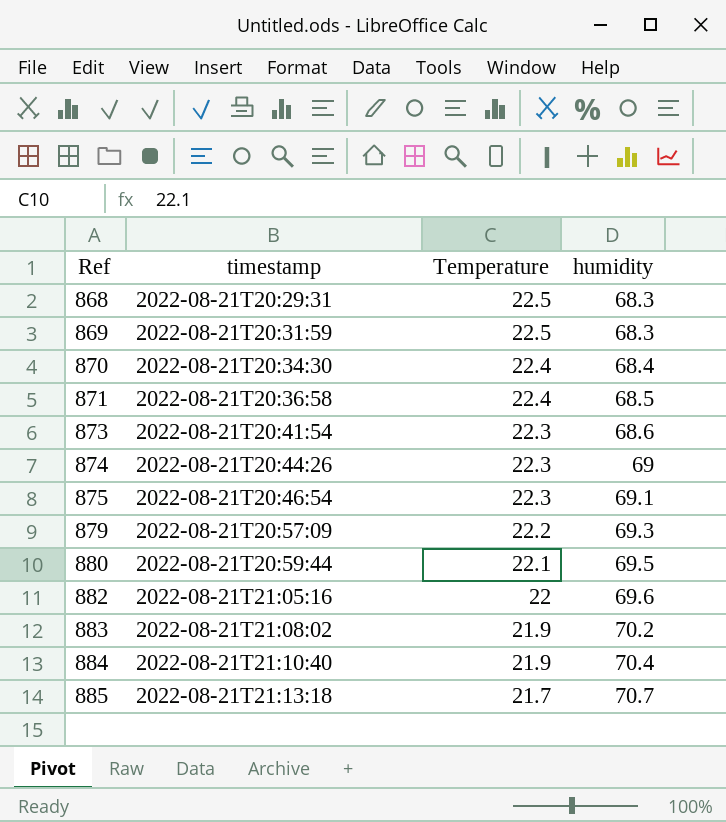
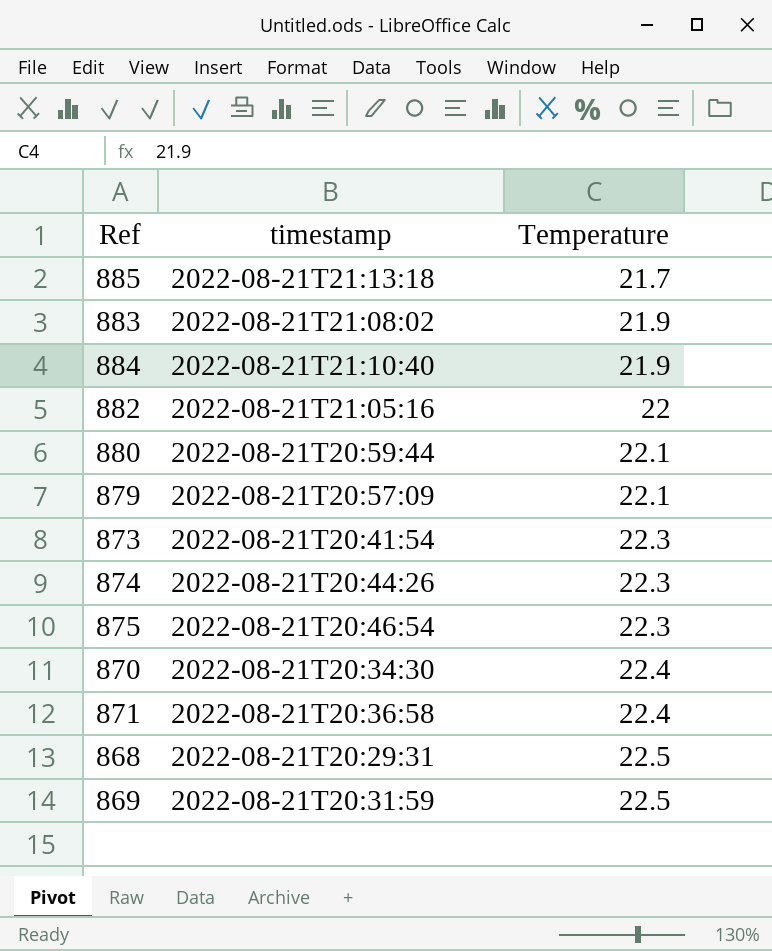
row order: Ref ascending -> Temperature ascending
column humidity | position: 4 -> none
879 | Temperature: 22.2 -> 22.1

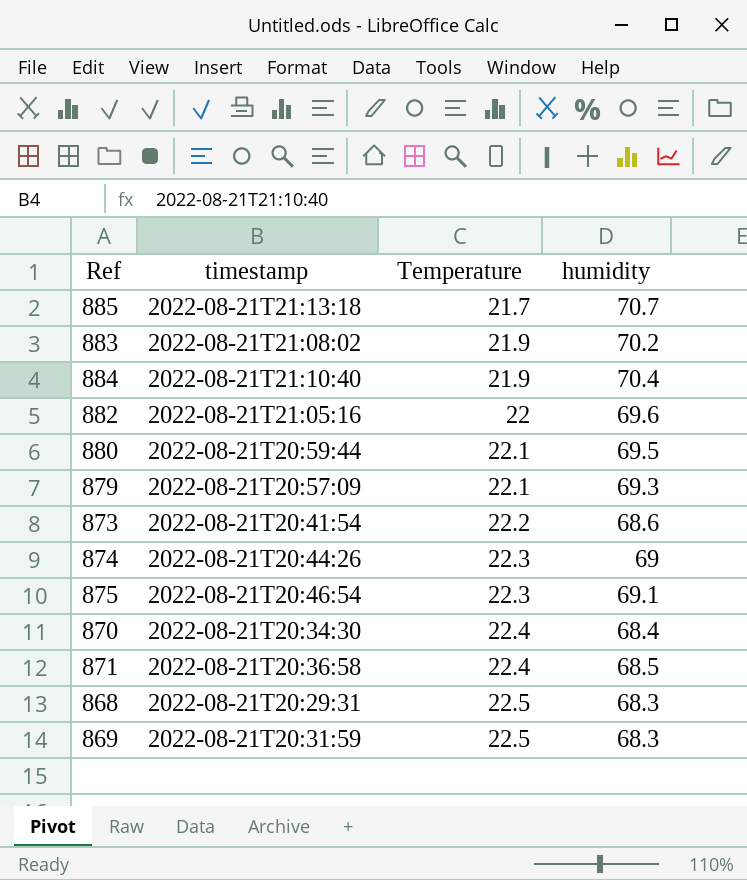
column humidity | position: none -> 4
873 | Temperature: 22.3 -> 22.2

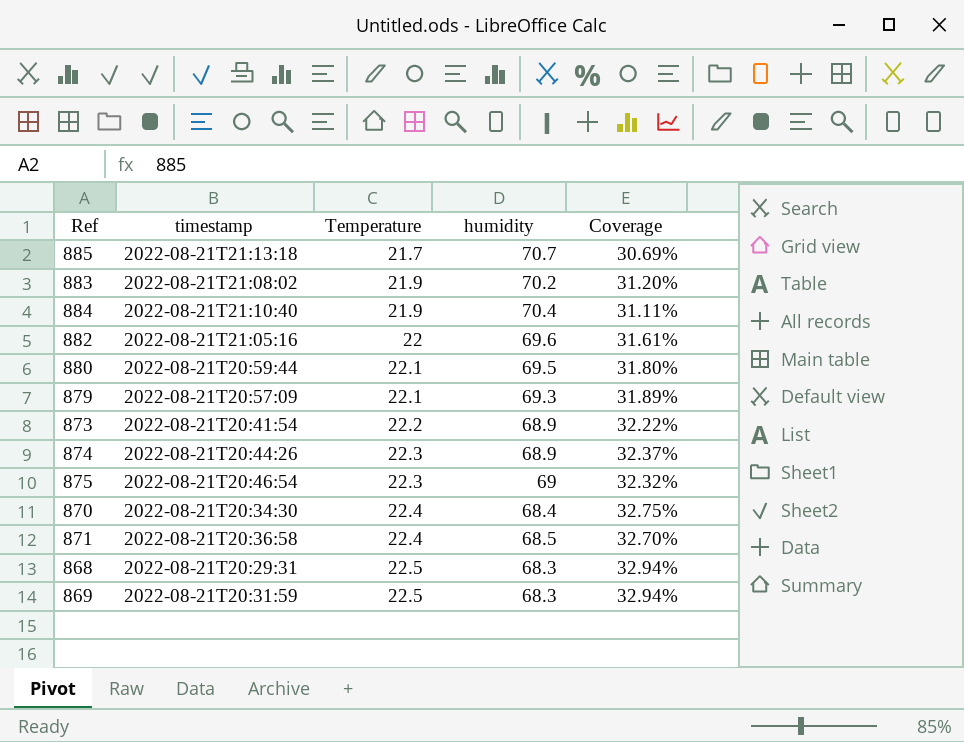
column Coverage | formula: none -> [Temperature] / [humidity]
873 | humidity: 68.6 -> 68.9
874 | humidity: 69 -> 68.9
875 | humidity: 69.1 -> 69

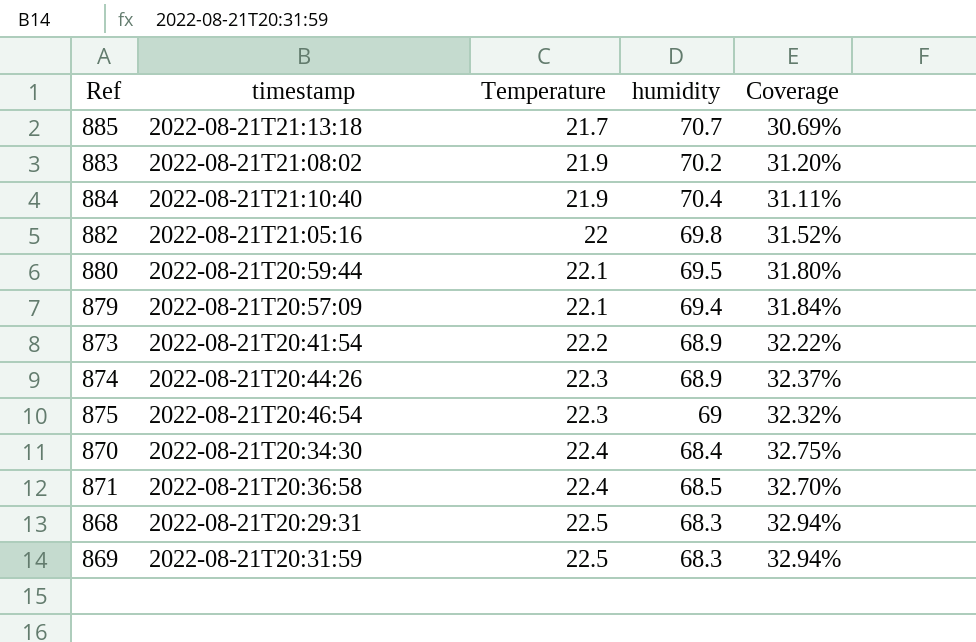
882 | humidity: 69.6 -> 69.8
882 | Coverage: 31.61% -> 31.52%
879 | humidity: 69.3 -> 69.4
879 | Coverage: 31.89% -> 31.84%

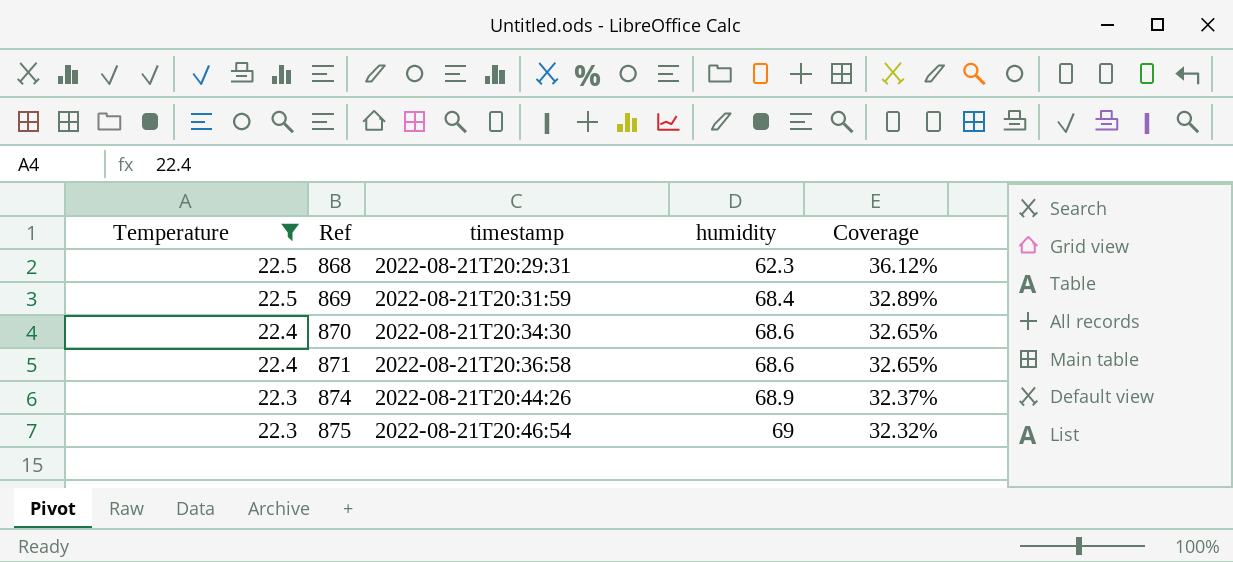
filter: none -> Temperature >= 22.3
row order: Temperature ascending -> Temperature descending
column Temperature | position: 3 -> 1
868 | humidity: 68.3 -> 62.3
868 | Coverage: 32.94% -> 36.12%
869 | humidity: 68.3 -> 68.4
869 | Coverage: 32.94% -> 32.89%
870 | humidity: 68.4 -> 68.6
870 | Coverage: 32.75% -> 32.65%
871 | humidity: 68.5 -> 68.6
871 | Coverage: 32.70% -> 32.65%

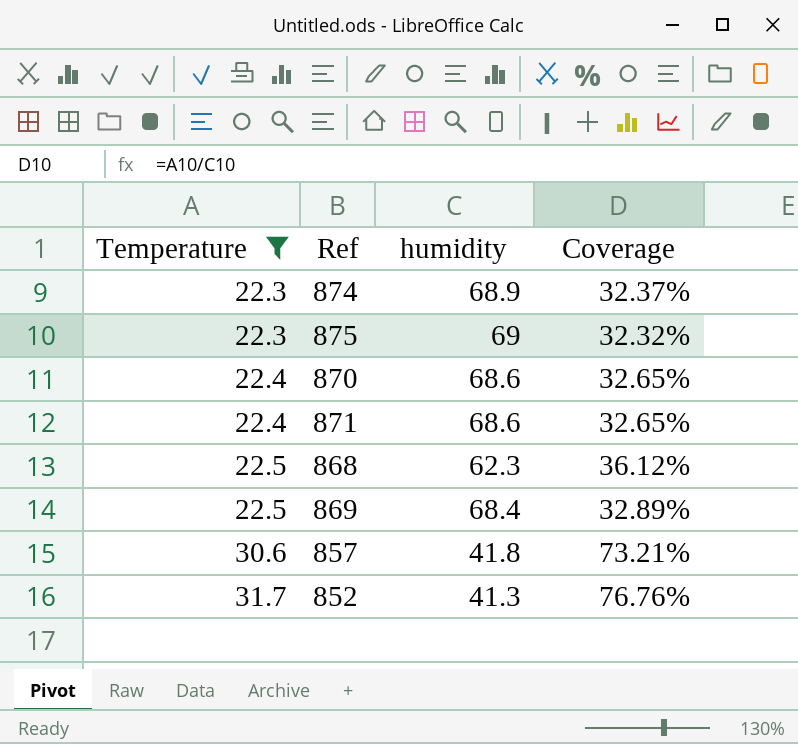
row order: Temperature descending -> Temperature ascending
column timestamp | position: 3 -> none
row 857: none -> 30.6 | 41.8 | 73.21%
row 852: none -> 31.7 | 41.3 | 76.76%

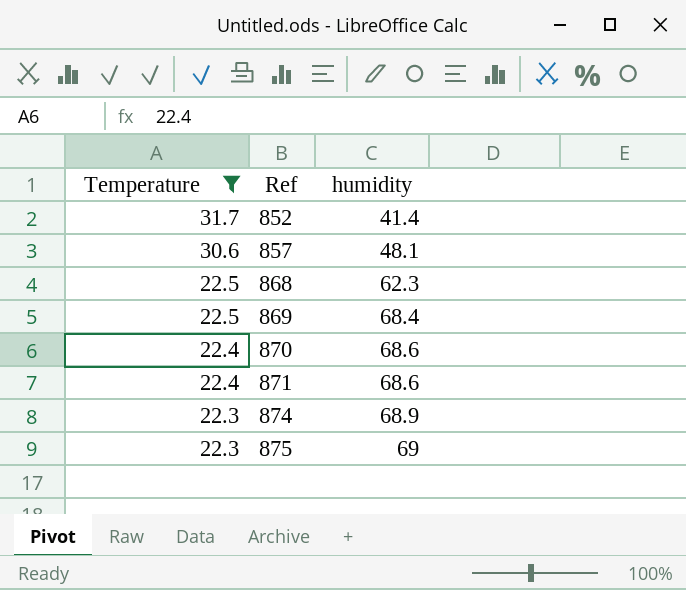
row order: Temperature ascending -> Temperature descending
column Coverage | formula: [Temperature] / [humidity] -> none
852 | humidity: 41.3 -> 41.4
857 | humidity: 41.8 -> 48.1

